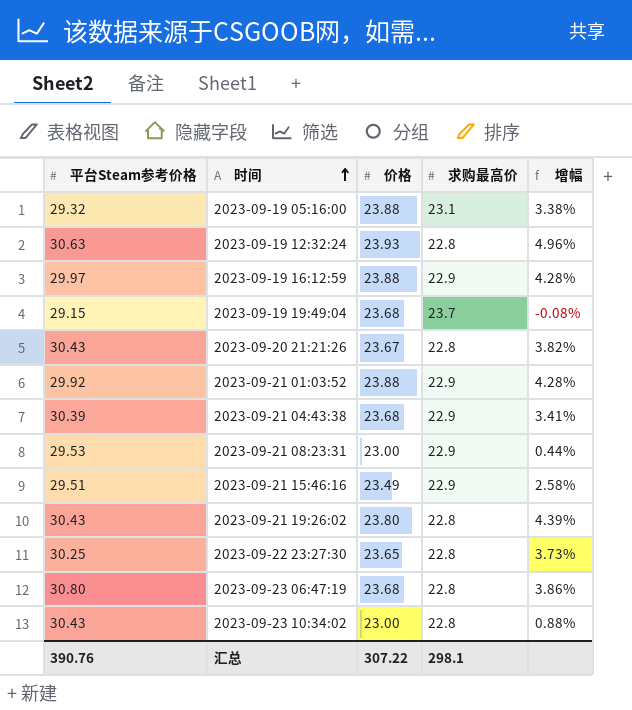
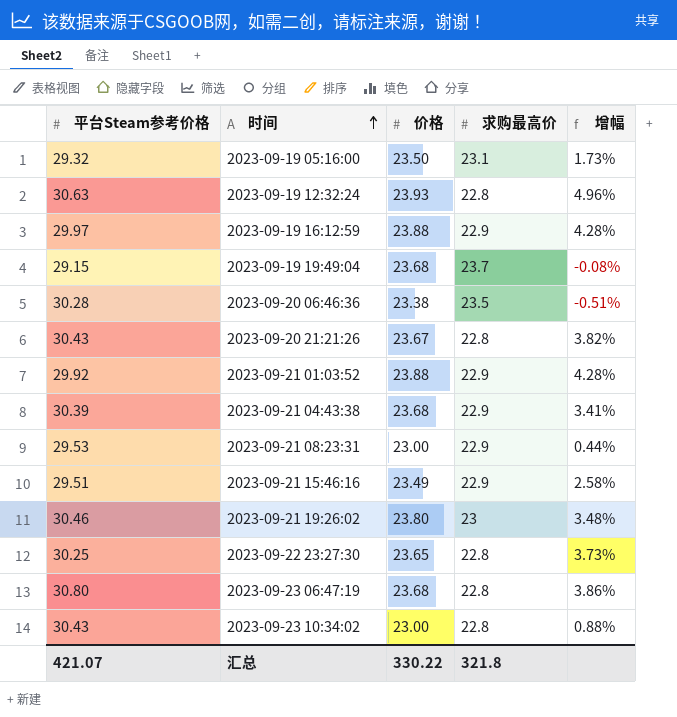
2023-09-19 05:16:00 | 价格: 23.88 -> 23.50
2023-09-19 05:16:00 | 增幅: 3.38% -> 1.73%
row 2023-09-20 06:46:36: none -> 30.28 | 23.38 | 23.5 | -0.51%
2023-09-21 19:26:02 | 平台Steam参考价格: 30.43 -> 30.46
2023-09-21 19:26:02 | 求购最高价: 22.8 -> 23
2023-09-21 19:26:02 | 增幅: 4.39% -> 3.48%
汇总 | 平台Steam参考价格: 390.76 -> 421.07
汇总 | 价格: 307.22 -> 330.22
汇总 | 求购最高价: 298.1 -> 321.8

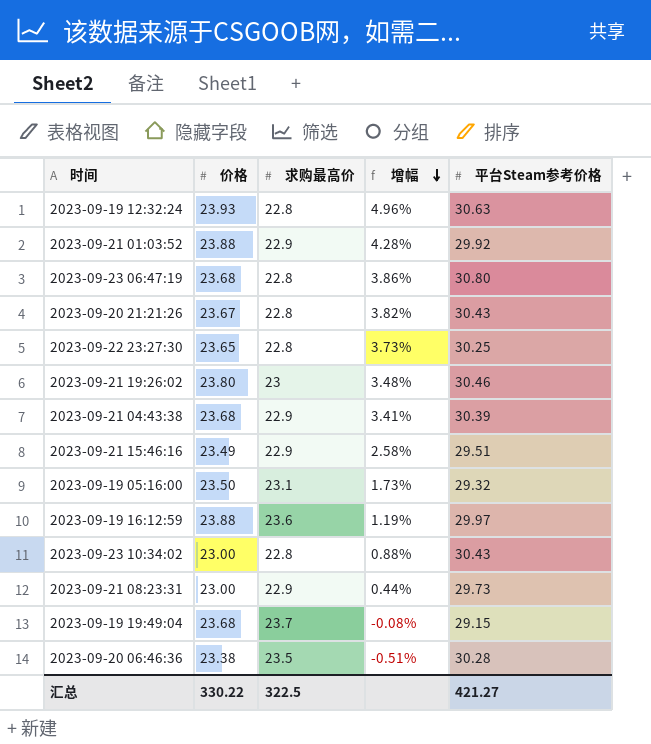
row order: 时间 ascending -> 增幅 descending
column 平台Steam参考价格 | position: 1 -> 5
2023-09-19 16:12:59 | 求购最高价: 22.9 -> 23.6
2023-09-19 16:12:59 | 增幅: 4.28% -> 1.19%
2023-09-21 08:23:31 | 平台Steam参考价格: 29.53 -> 29.73
汇总 | 求购最高价: 321.8 -> 322.5
汇总 | 平台Steam参考价格: 421.07 -> 421.27

